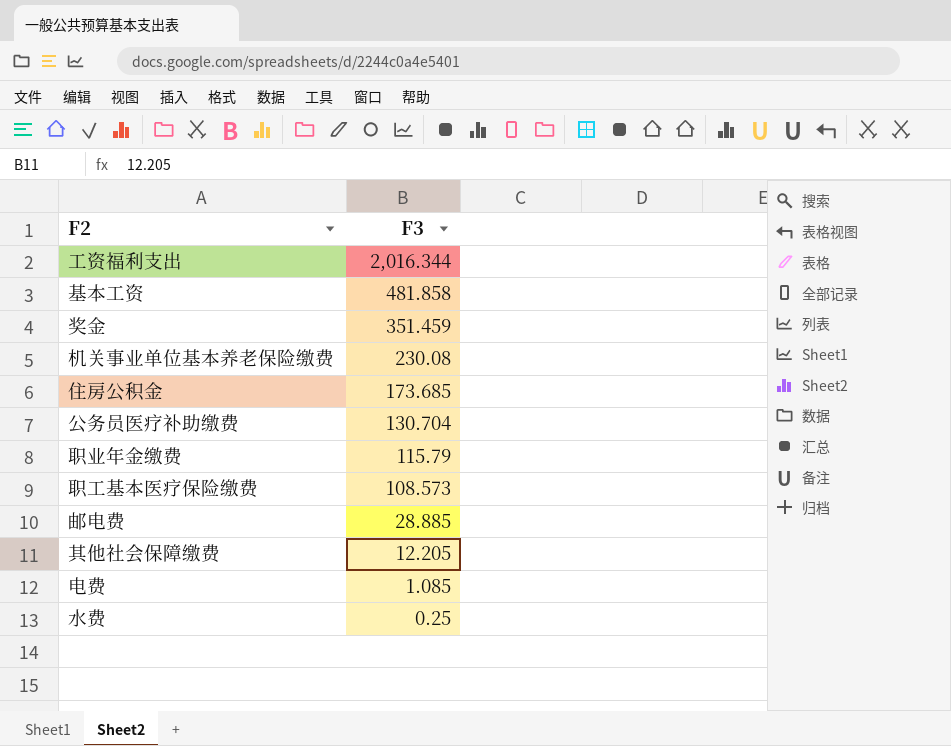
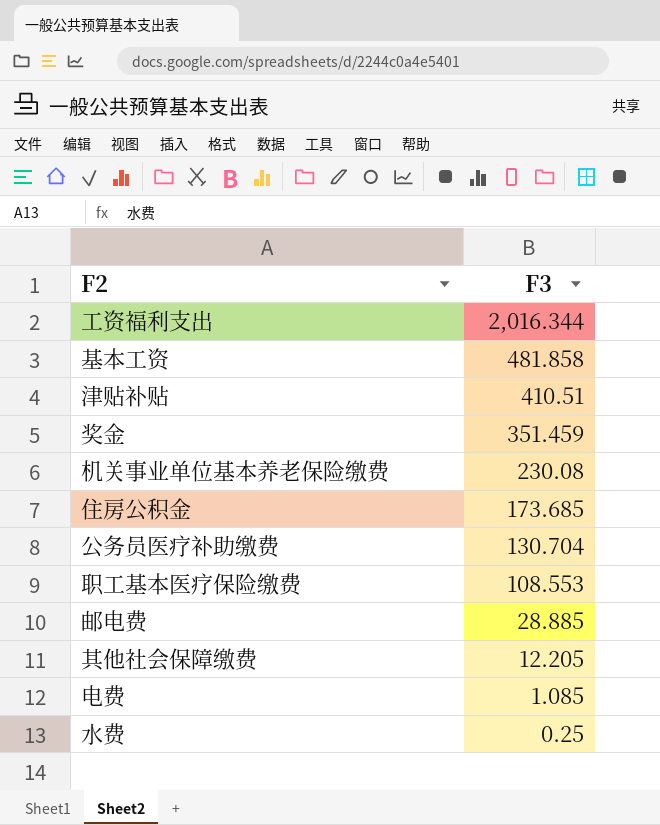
row 职业年金缴费: 115.79 -> none
row 津贴补贴: none -> 410.51
职工基本医疗保险缴费 | F3: 108.573 -> 108.553

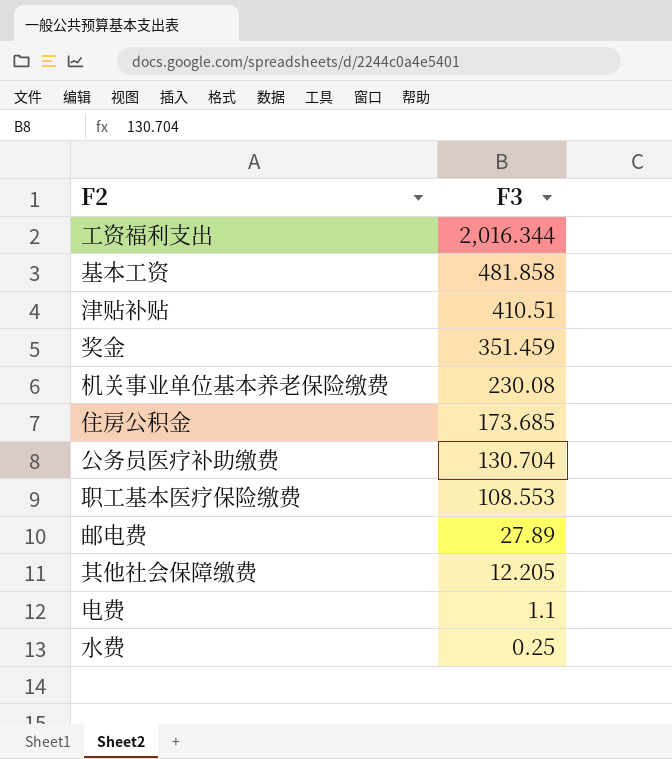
邮电费 | F3: 28.885 -> 27.89
电费 | F3: 1.085 -> 1.1

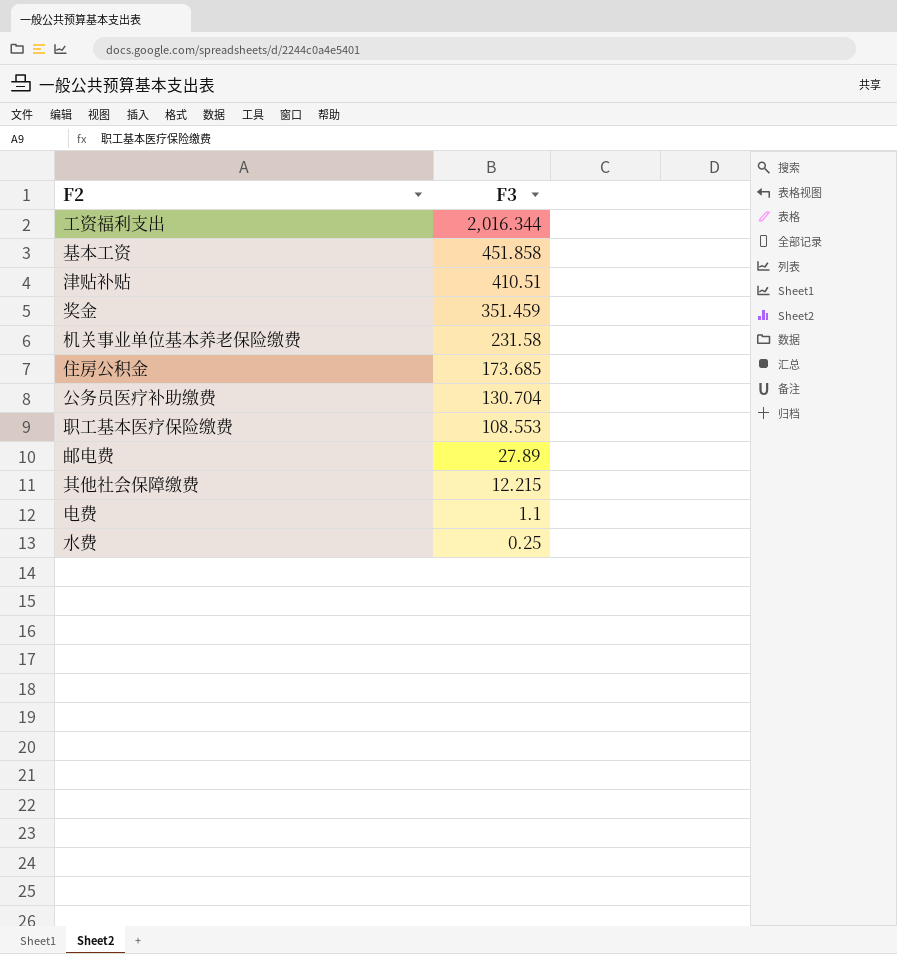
基本工资 | F3: 481.858 -> 451.858
机关事业单位基本养老保险缴费 | F3: 230.08 -> 231.58
其他社会保障缴费 | F3: 12.205 -> 12.215

